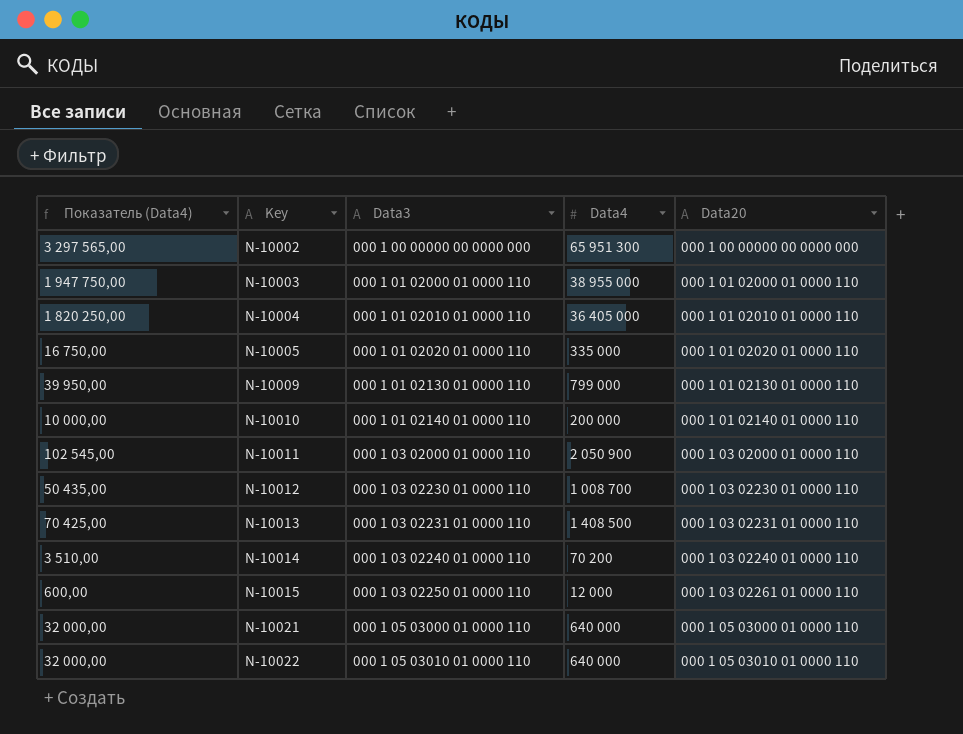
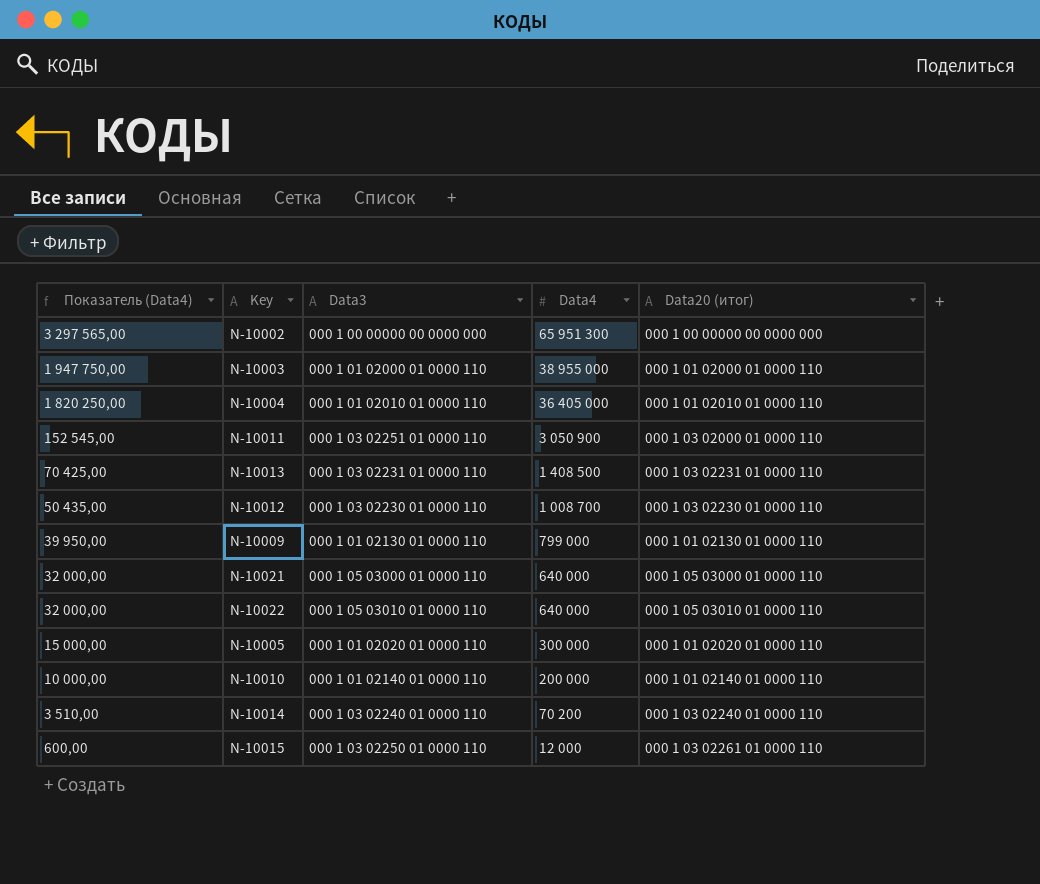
row order: Key ascending -> Показатель (Data4) descending
column name: Data20 -> Data20 (итог)
N-10011 | Показатель (Data4): 102 545,00 -> 152 545,00
N-10011 | Data3: 000 1 03 02000 01 0000 110 -> 000 1 03 02251 01 0000 110
N-10011 | Data4: 2 050 900 -> 3 050 900
N-10005 | Показатель (Data4): 16 750,00 -> 15 000,00
N-10005 | Data4: 335 000 -> 300 000

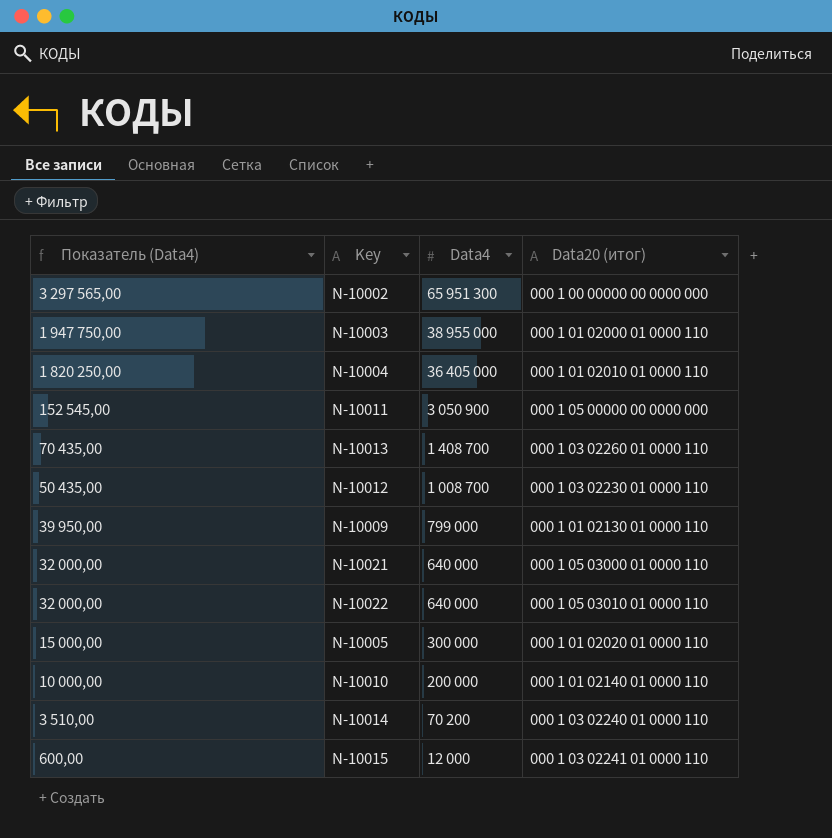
column Data3 | position: 3 -> none
N-10011 | Data20 (итог): 000 1 03 02000 01 0000 110 -> 000 1 05 00000 00 0000 000
N-10013 | Показатель (Data4): 70 425,00 -> 70 435,00
N-10013 | Data4: 1 408 500 -> 1 408 700
N-10013 | Data20 (итог): 000 1 03 02231 01 0000 110 -> 000 1 03 02260 01 0000 110
N-10015 | Data20 (итог): 000 1 03 02261 01 0000 110 -> 000 1 03 02241 01 0000 110

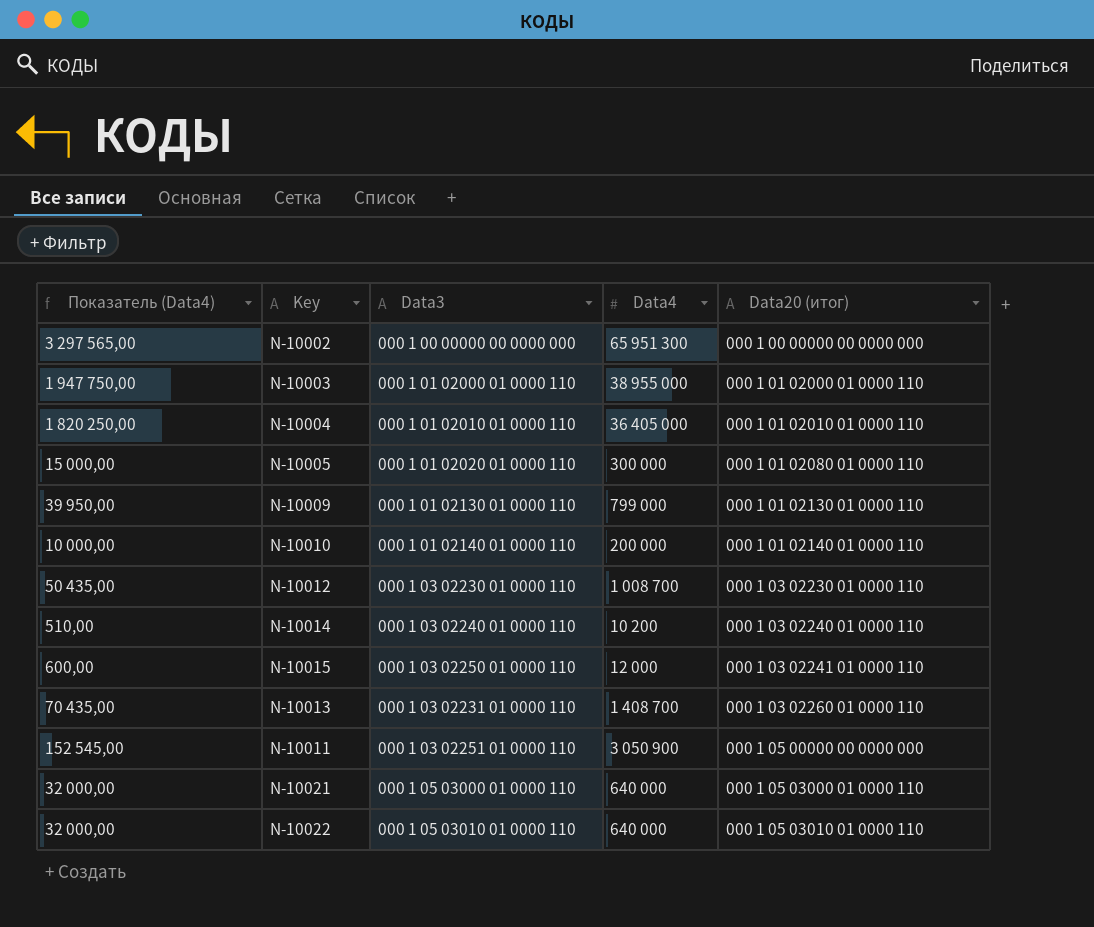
row order: Показатель (Data4) descending -> Data20 (итог) ascending
column Data3 | position: none -> 3
N-10005 | Data20 (итог): 000 1 01 02020 01 0000 110 -> 000 1 01 02080 01 0000 110
N-10014 | Показатель (Data4): 3 510,00 -> 510,00
N-10014 | Data4: 70 200 -> 10 200

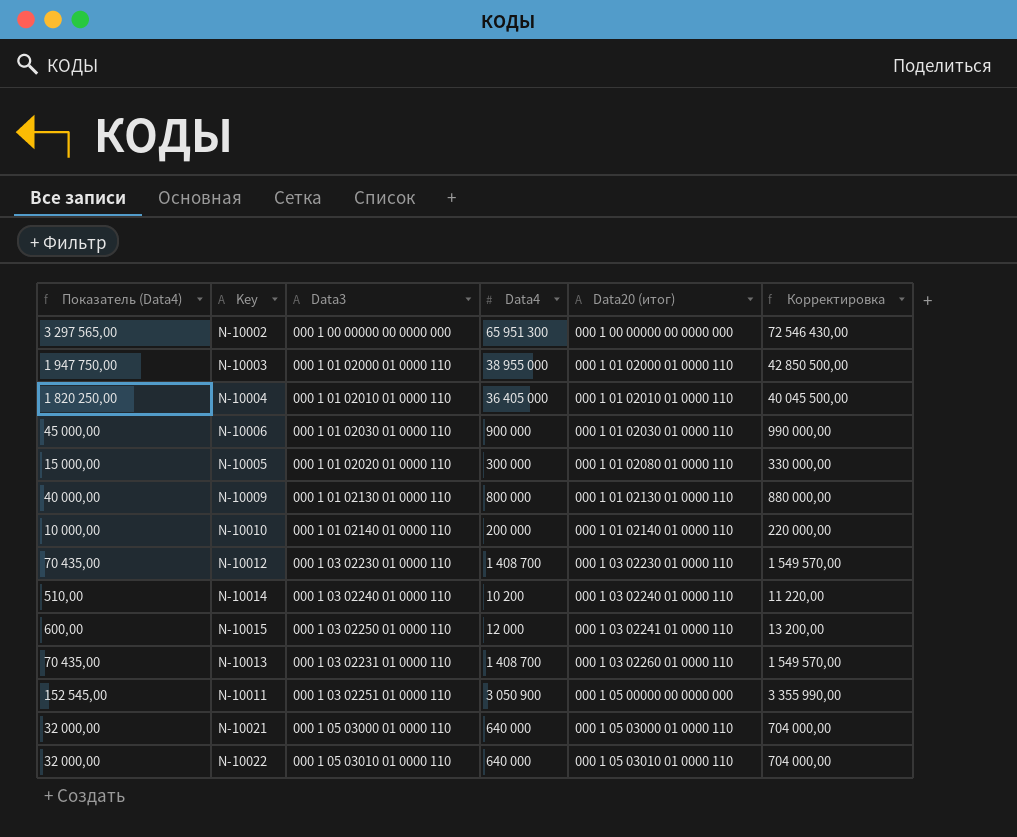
column Корректировка | formula: none -> [Data4] * 1,1
row N-10006: none -> 45 000,00 | 000 1 01 02030 01 0000 110 | 900 000 | 000 1 01 02030 01 0000 110 | 990 000,00
N-10009 | Показатель (Data4): 39 950,00 -> 40 000,00
N-10009 | Data4: 799 000 -> 800 000
N-10012 | Показатель (Data4): 50 435,00 -> 70 435,00
N-10012 | Data4: 1 008 700 -> 1 408 700

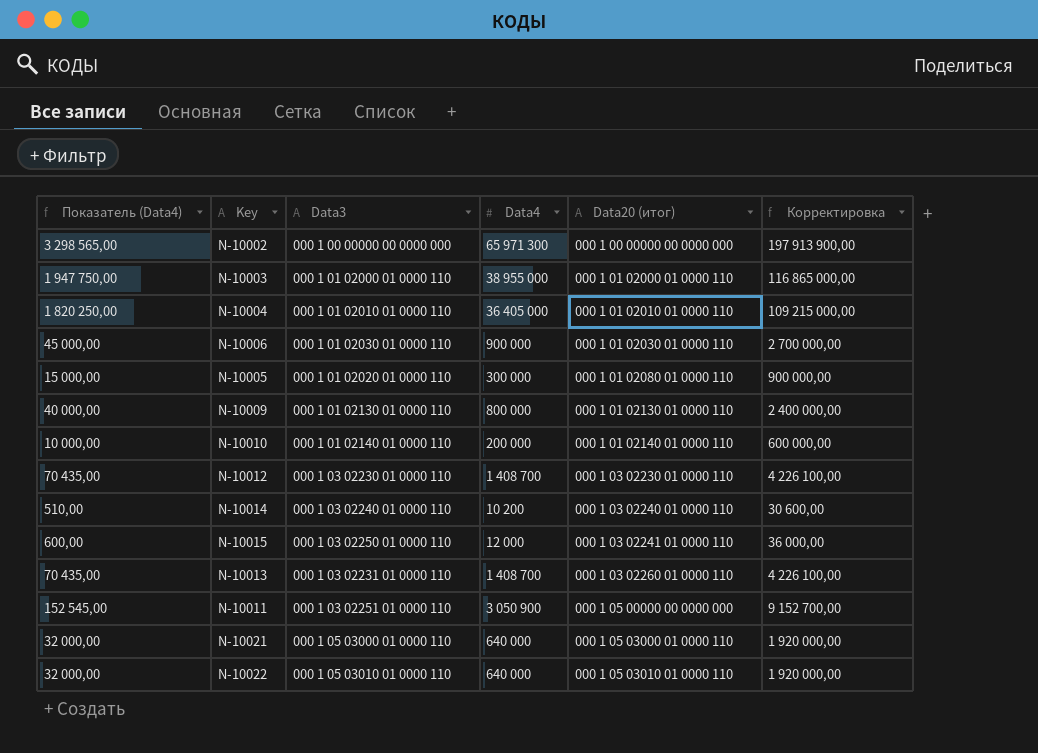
column Корректировка | formula: [Data4] * 1,1 -> [Data4] * 3
N-10002 | Показатель (Data4): 3 297 565,00 -> 3 298 565,00
N-10002 | Data4: 65 951 300 -> 65 971 300

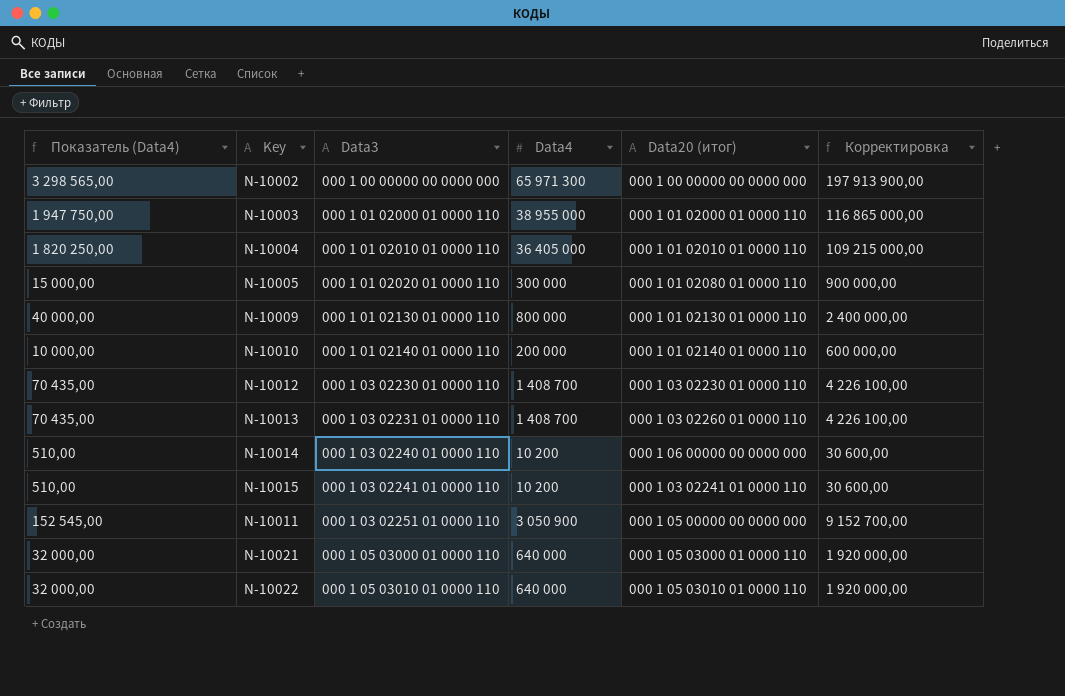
row order: Data20 (итог) ascending -> Data3 ascending
row N-10006: 45 000,00 | 000 1 01 02030 01 0000 110 | 900 000 | 000 1 01 02030 01 0000 110 | 2 700 000,00 -> none
N-10014 | Data20 (итог): 000 1 03 02240 01 0000 110 -> 000 1 06 00000 00 0000 000
N-10015 | Показатель (Data4): 600,00 -> 510,00
N-10015 | Data3: 000 1 03 02250 01 0000 110 -> 000 1 03 02241 01 0000 110
N-10015 | Data4: 12 000 -> 10 200
N-10015 | Корректировка: 36 000,00 -> 30 600,00

